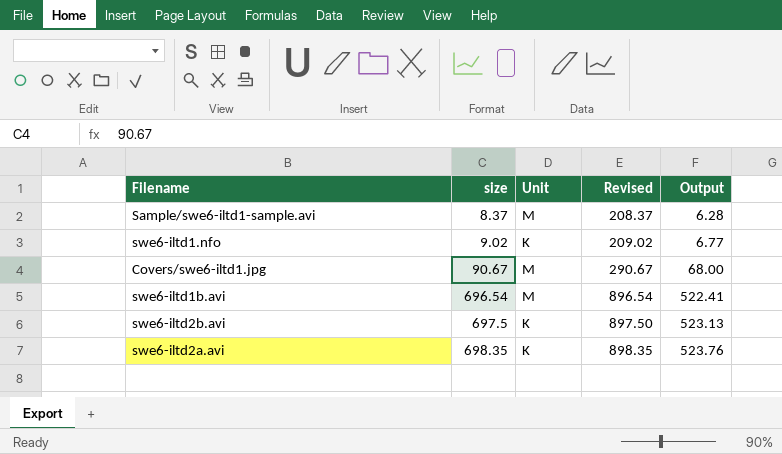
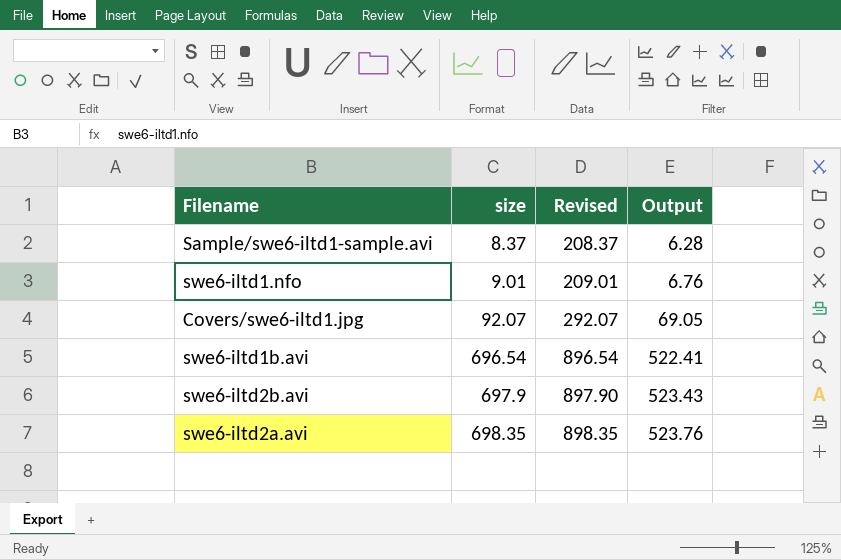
column Unit | position: 3 -> none
swe6-iltd1.nfo | size: 9.02 -> 9.01
swe6-iltd1.nfo | Revised: 209.02 -> 209.01
swe6-iltd1.nfo | Output: 6.77 -> 6.76
Covers/swe6-iltd1.jpg | size: 90.67 -> 92.07
Covers/swe6-iltd1.jpg | Revised: 290.67 -> 292.07
Covers/swe6-iltd1.jpg | Output: 68.00 -> 69.05
swe6-iltd2b.avi | size: 697.5 -> 697.9
swe6-iltd2b.avi | Revised: 897.50 -> 897.90
swe6-iltd2b.avi | Output: 523.13 -> 523.43

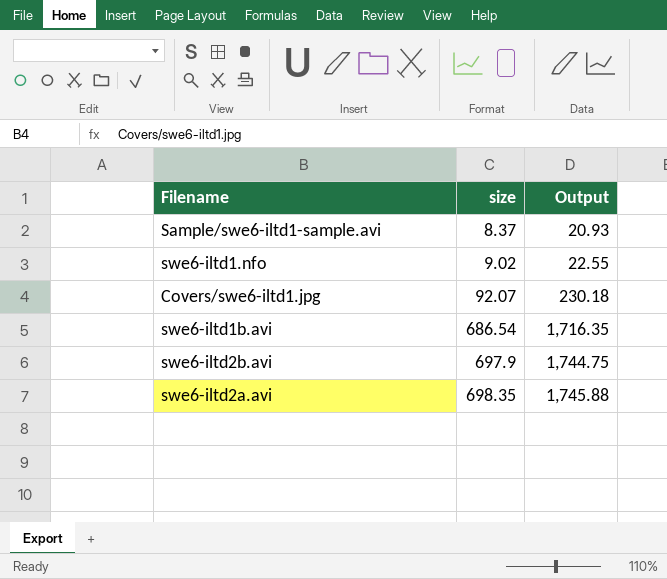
column Revised | formula: [size] + 200 -> none
column Output | formula: [size] * 0.75 -> [size] * 2.5
swe6-iltd1.nfo | size: 9.01 -> 9.02
swe6-iltd1b.avi | size: 696.54 -> 686.54

